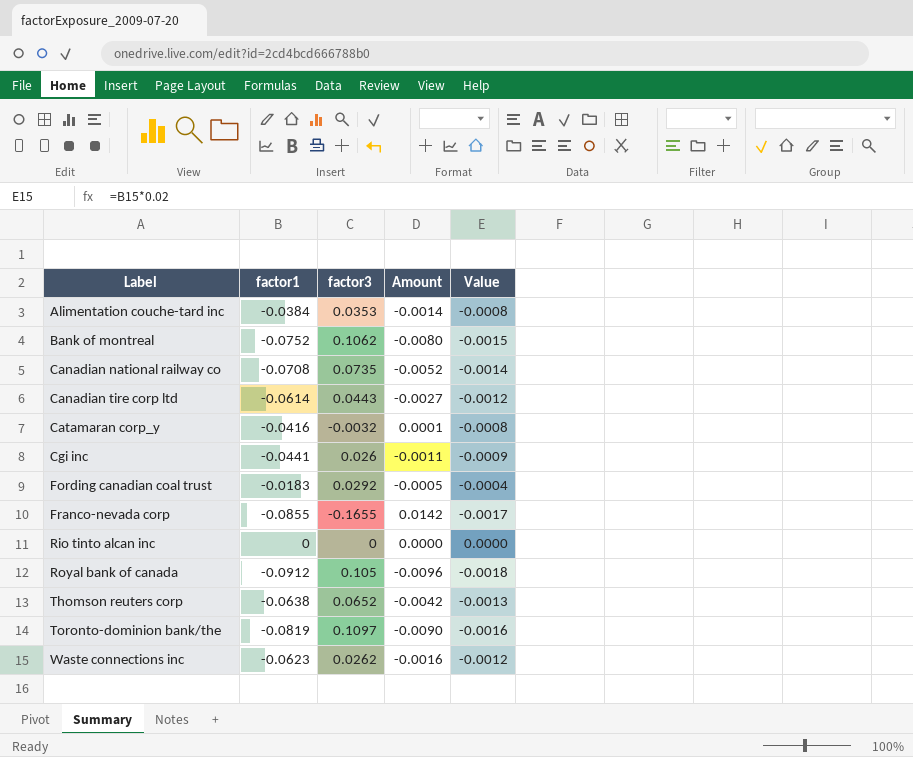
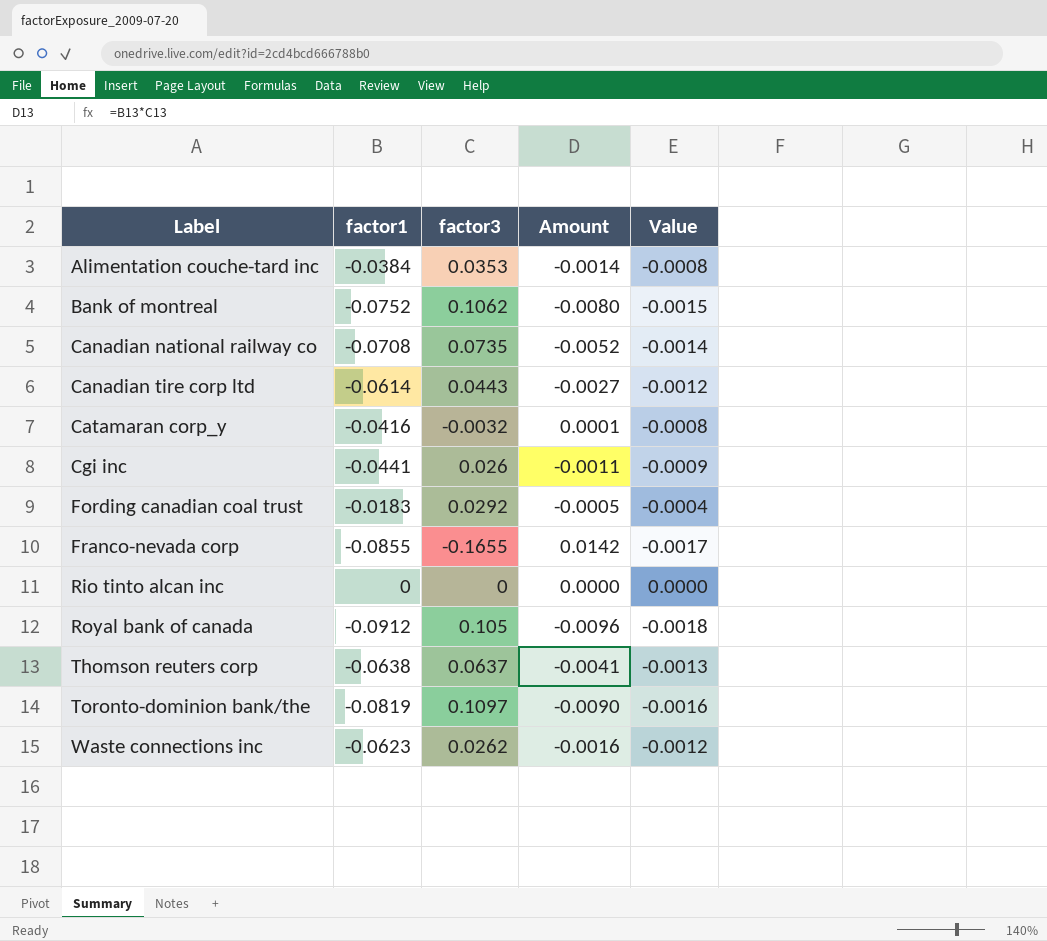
Thomson reuters corp | factor3: 0.0652 -> 0.0637
Thomson reuters corp | Amount: -0.0042 -> -0.0041

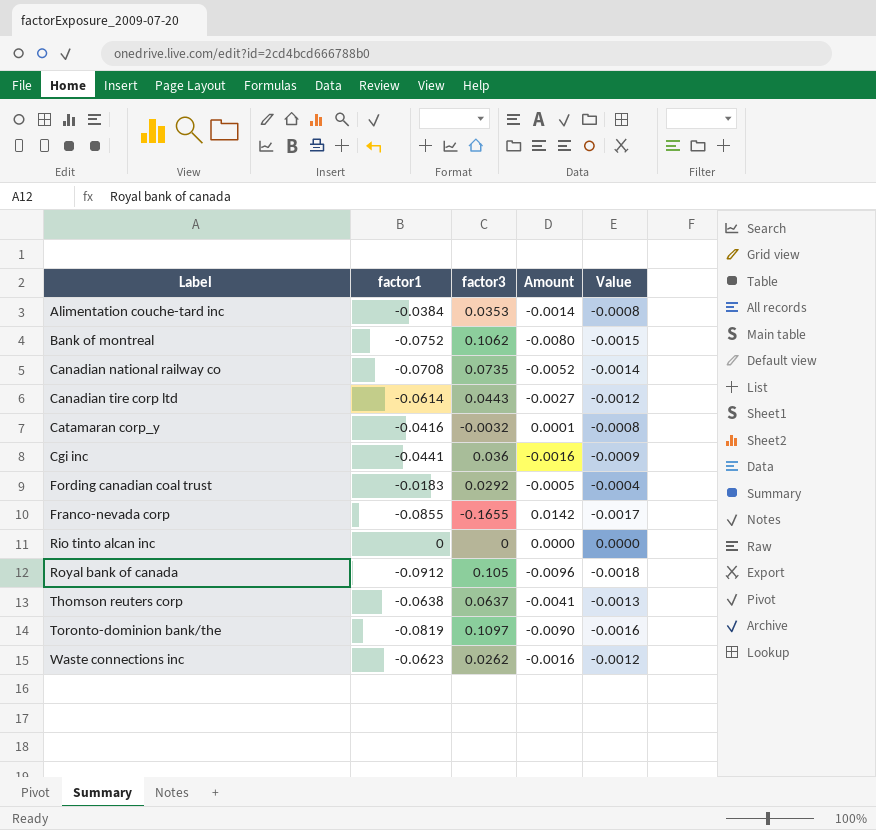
Cgi inc | factor3: 0.026 -> 0.036
Cgi inc | Amount: -0.0011 -> -0.0016

